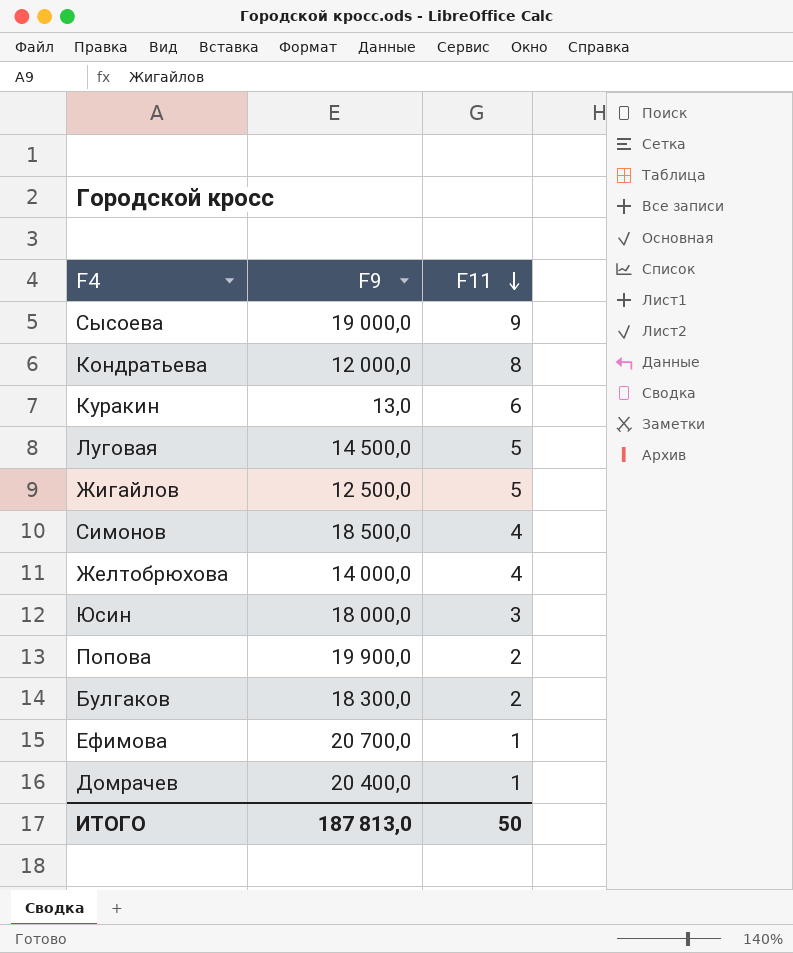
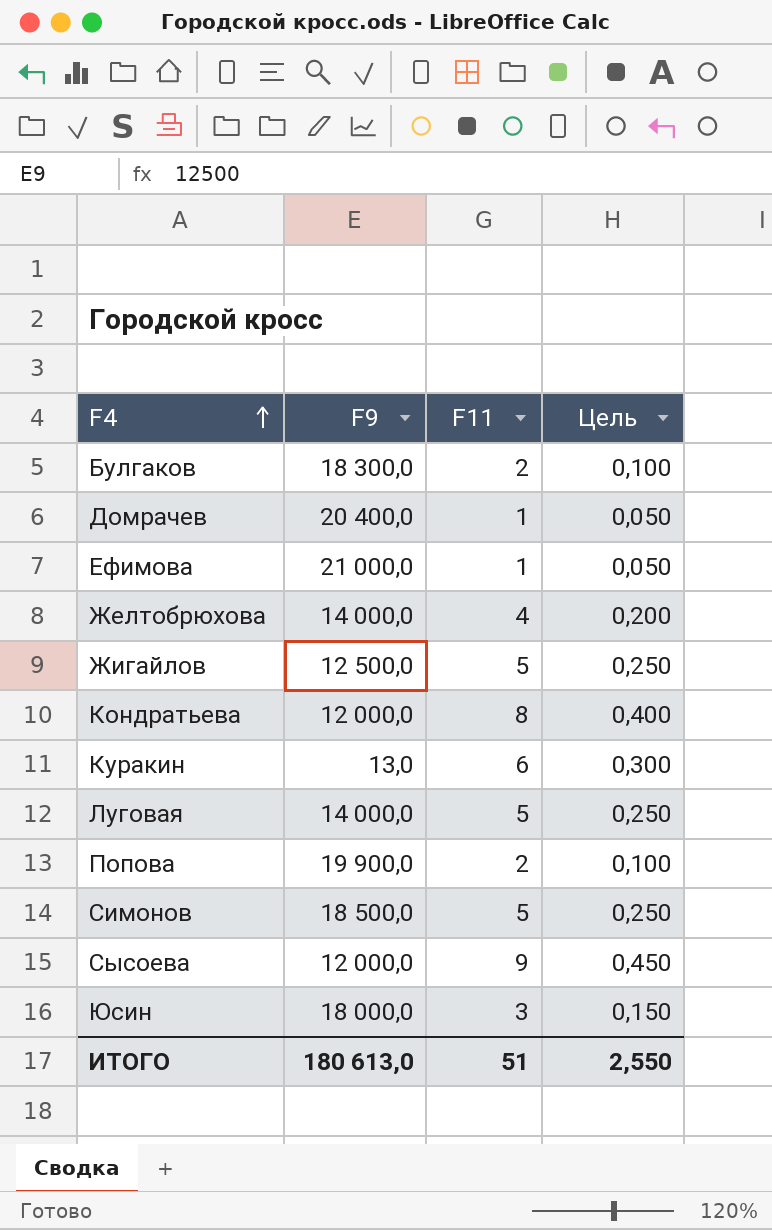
row order: F11 descending -> F4 ascending
column Цель | formula: none -> [F11] * 0,05
Ефимова | F9: 20 700,0 -> 21 000,0
Луговая | F9: 14 500,0 -> 14 000,0
Симонов | F11: 4 -> 5
Сысоева | F9: 19 000,0 -> 12 000,0
ИТОГО | F9: 187 813,0 -> 180 613,0
ИТОГО | F11: 50 -> 51

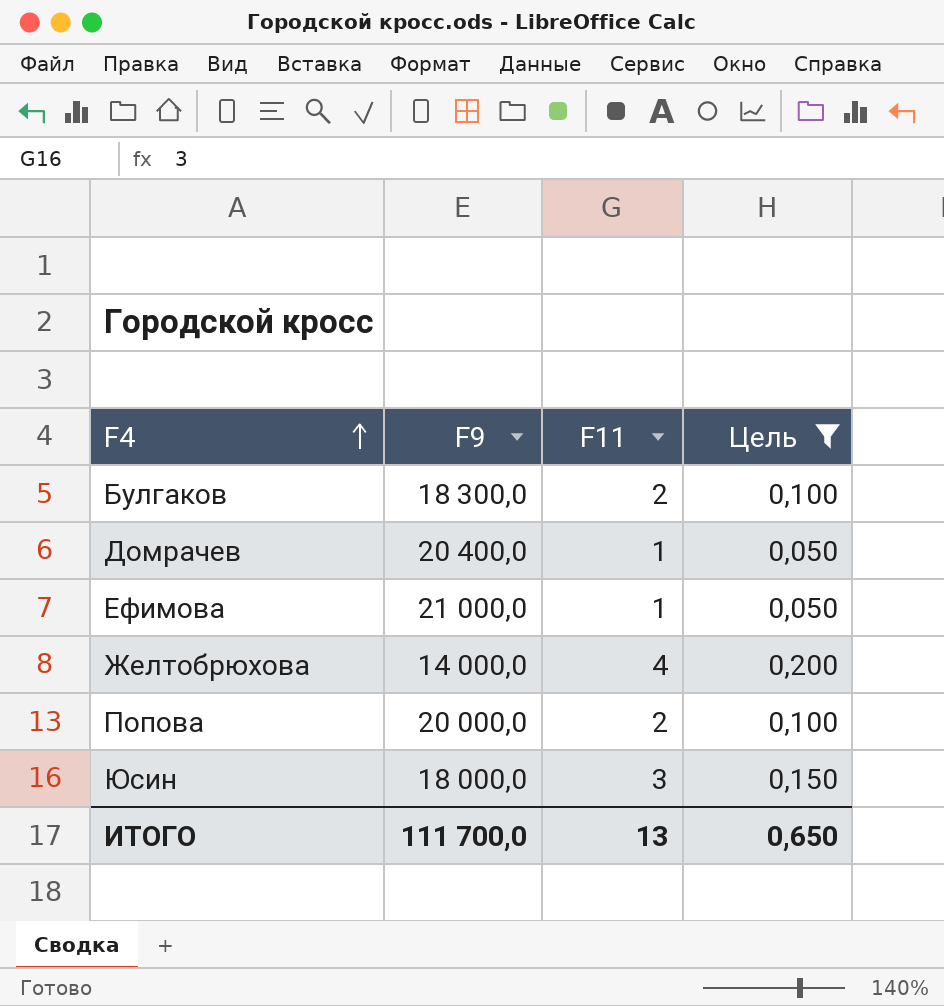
filter: none -> Цель <= 0,200
Попова | F9: 19 900,0 -> 20 000,0
ИТОГО | F9: 180 613,0 -> 111 700,0
ИТОГО | F11: 51 -> 13
ИТОГО | Цель: 2,550 -> 0,650

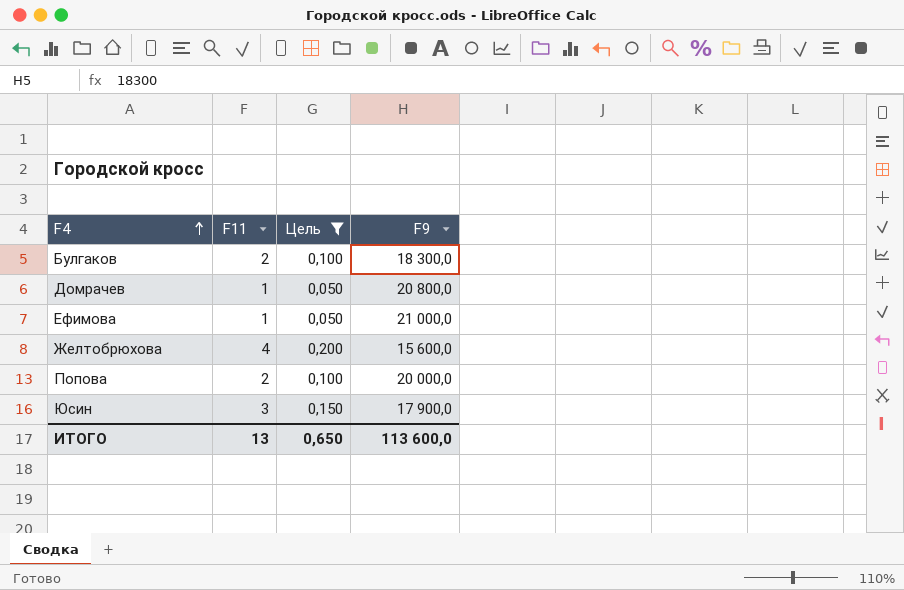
column F9 | position: 2 -> 4
Домрачев | F9: 20 400,0 -> 20 800,0
Желтобрюхова | F9: 14 000,0 -> 15 600,0
Юсин | F9: 18 000,0 -> 17 900,0
ИТОГО | F9: 111 700,0 -> 113 600,0

